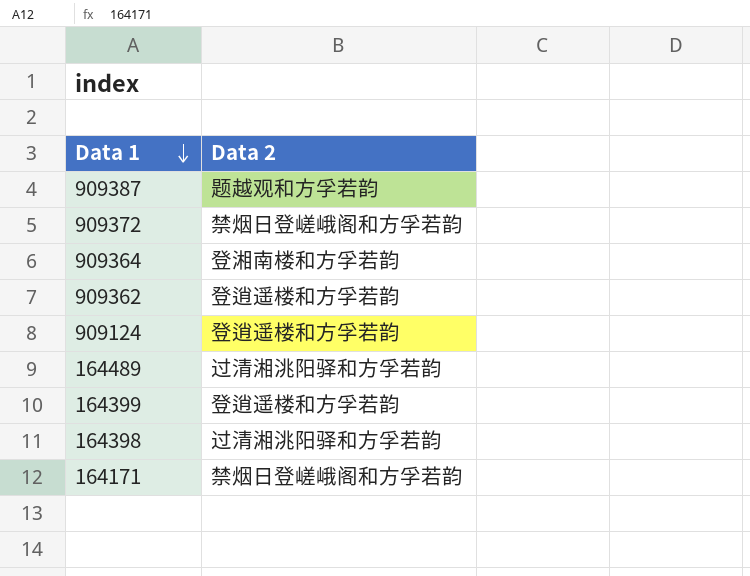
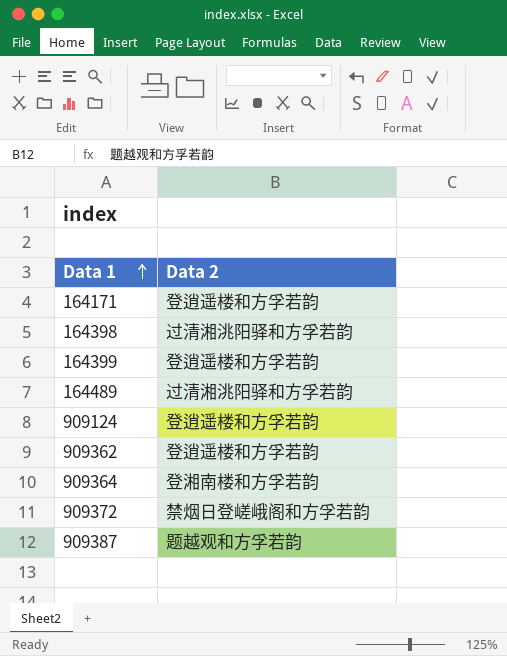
row order: Data 1 descending -> Data 1 ascending
164171 | Data 2: 禁烟日登嵯峨阁和方孚若韵 -> 登逍遥楼和方孚若韵

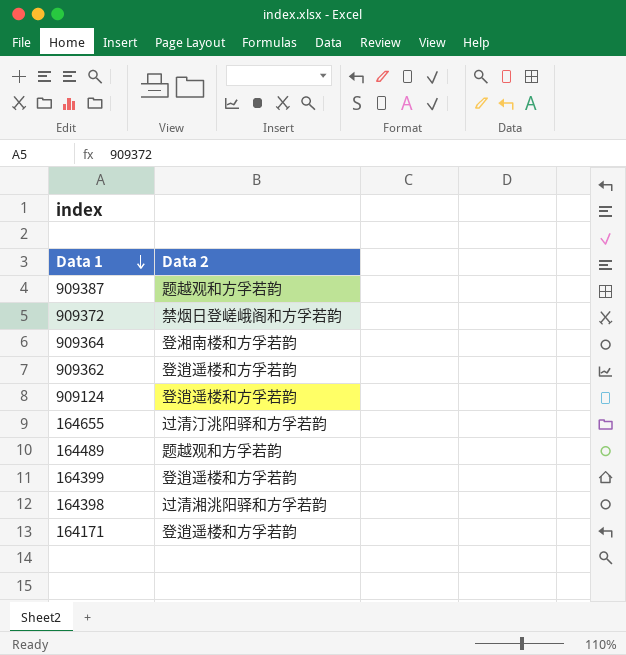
row order: Data 1 ascending -> Data 1 descending
row 164655: none -> 过清汀洮阳驿和方孚若韵
164489 | Data 2: 过清湘洮阳驿和方孚若韵 -> 题越观和方孚若韵

